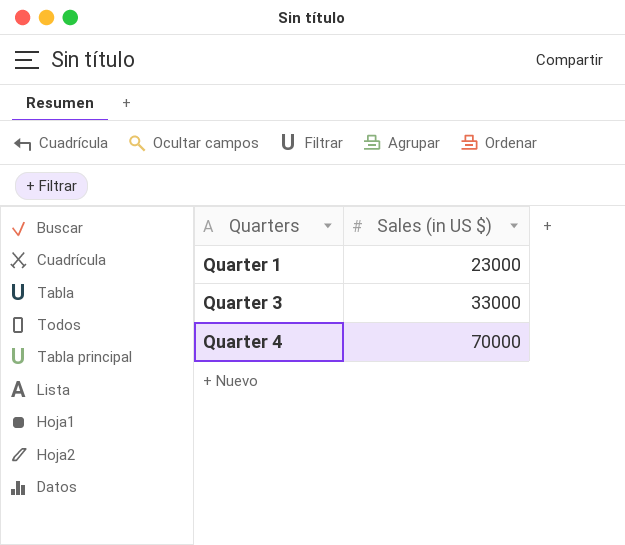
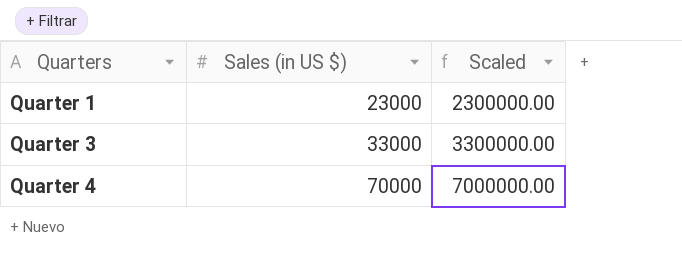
column Scaled | formula: none -> [Sales (in US $)] * 100

